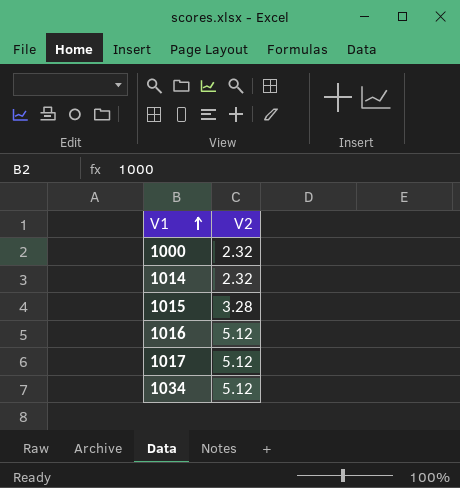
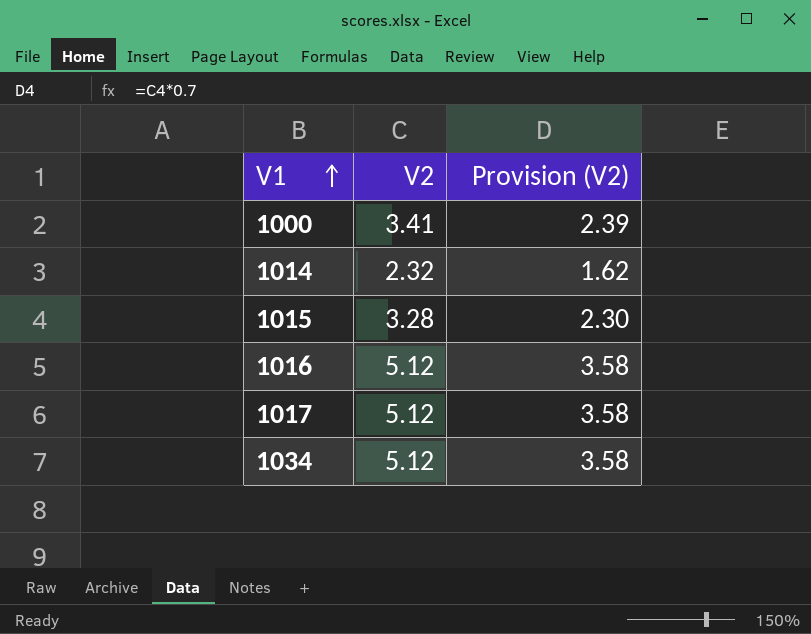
column Provision (V2) | formula: none -> [V2] * 0.7
1000 | V2: 2.32 -> 3.41

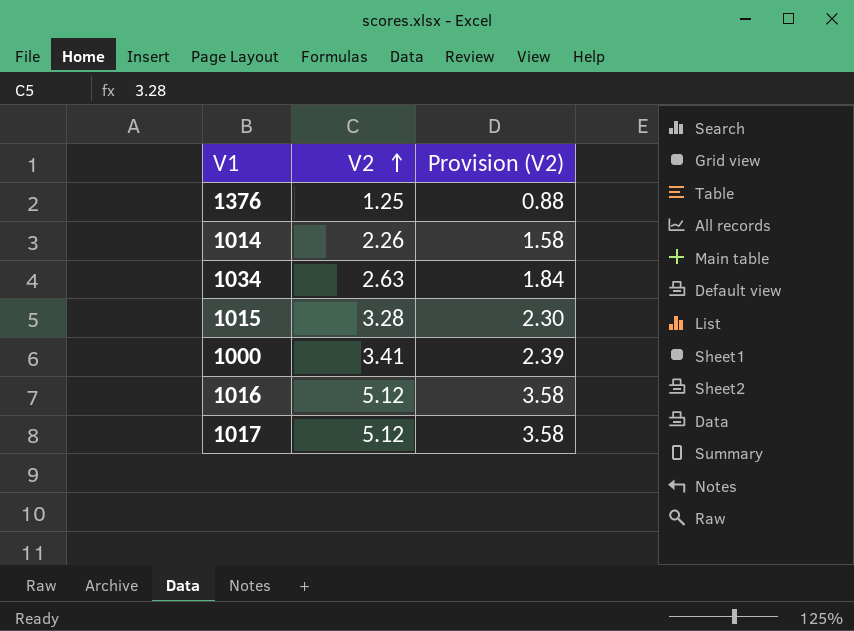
row order: V1 ascending -> V2 ascending
row 1376: none -> 1.25 | 0.88
1014 | V2: 2.32 -> 2.26
1014 | Provision (V2): 1.62 -> 1.58
1034 | V2: 5.12 -> 2.63
1034 | Provision (V2): 3.58 -> 1.84

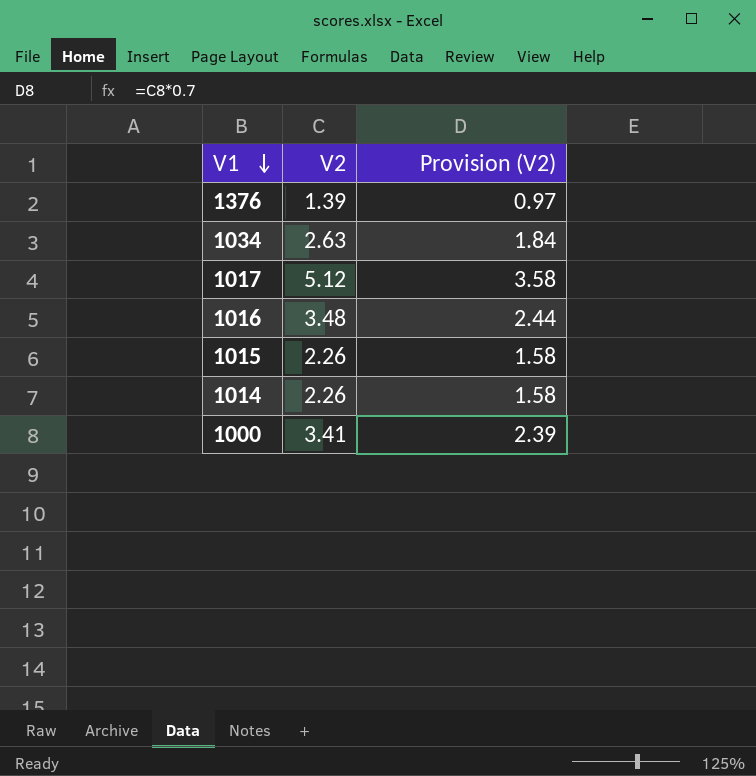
row order: V2 ascending -> V1 descending
1376 | V2: 1.25 -> 1.39
1376 | Provision (V2): 0.88 -> 0.97
1016 | V2: 5.12 -> 3.48
1016 | Provision (V2): 3.58 -> 2.44
1015 | V2: 3.28 -> 2.26
1015 | Provision (V2): 2.30 -> 1.58

